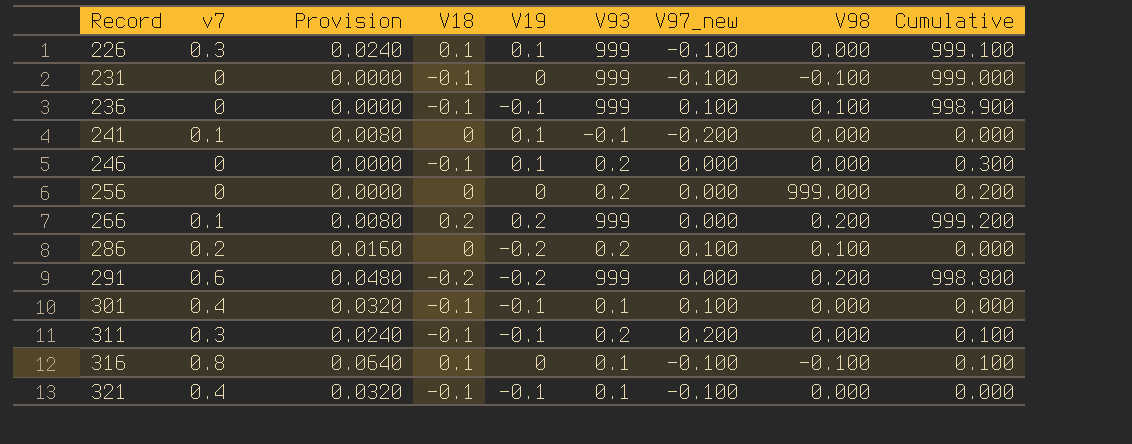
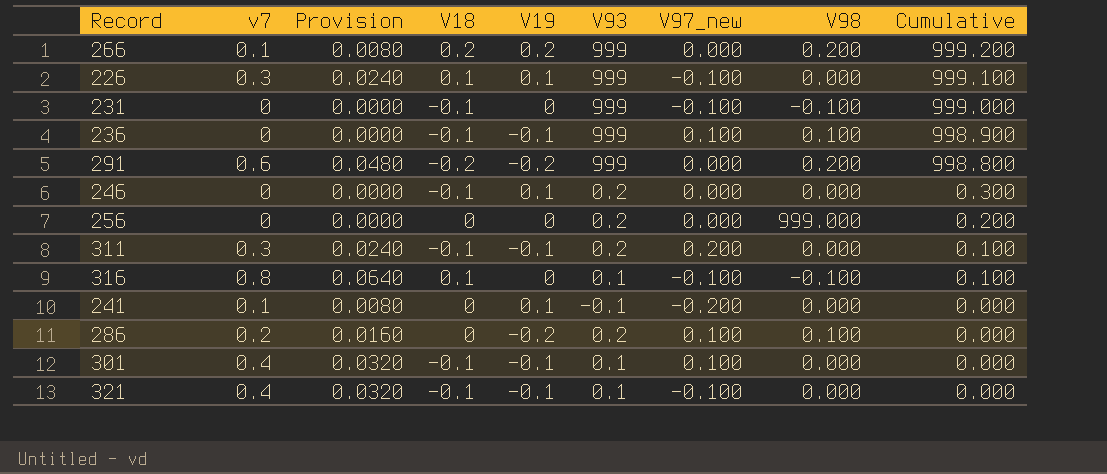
row order: Record ascending -> Cumulative descending

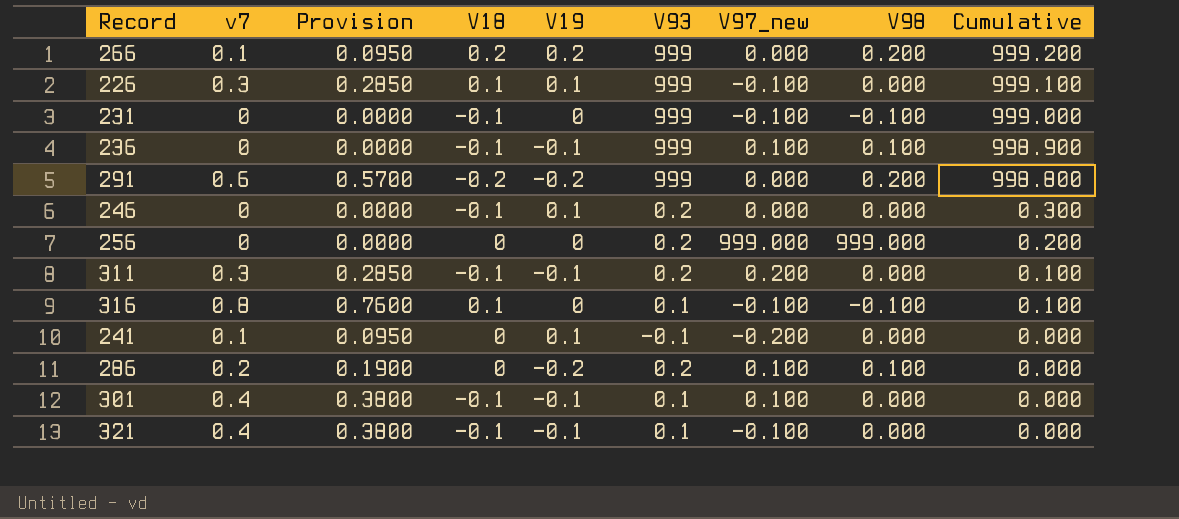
column Provision | formula: [v7] * 0.08 -> [v7] * 0.95
256 | V97_new: 0.000 -> 999.000

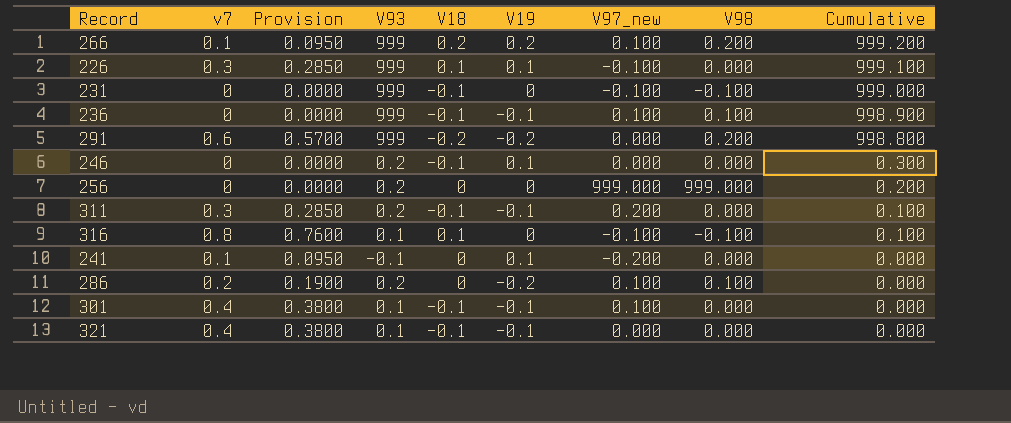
column V93 | position: 6 -> 4
266 | V97_new: 0.000 -> 0.100
321 | V97_new: -0.100 -> 0.000

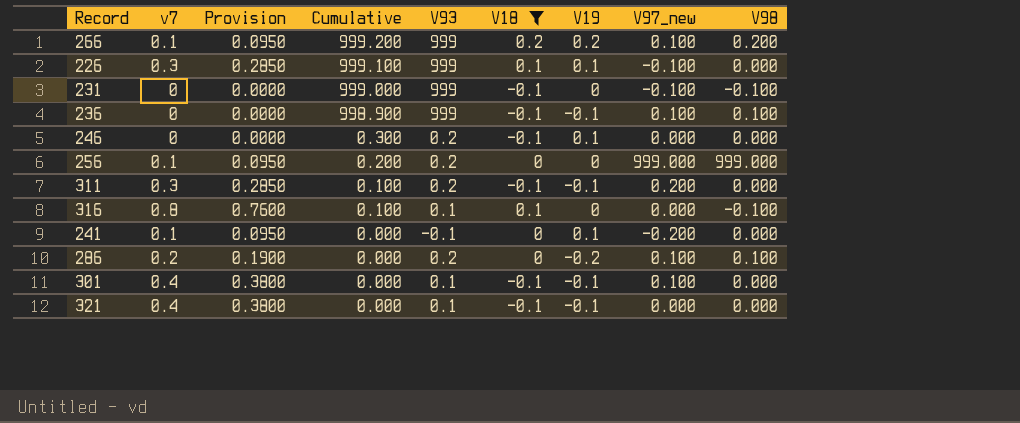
filter: none -> V18 != -0.2
column Cumulative | position: 9 -> 4
256 | v7: 0 -> 0.1
256 | Provision: 0.0000 -> 0.0950
316 | V97_new: -0.100 -> 0.000

